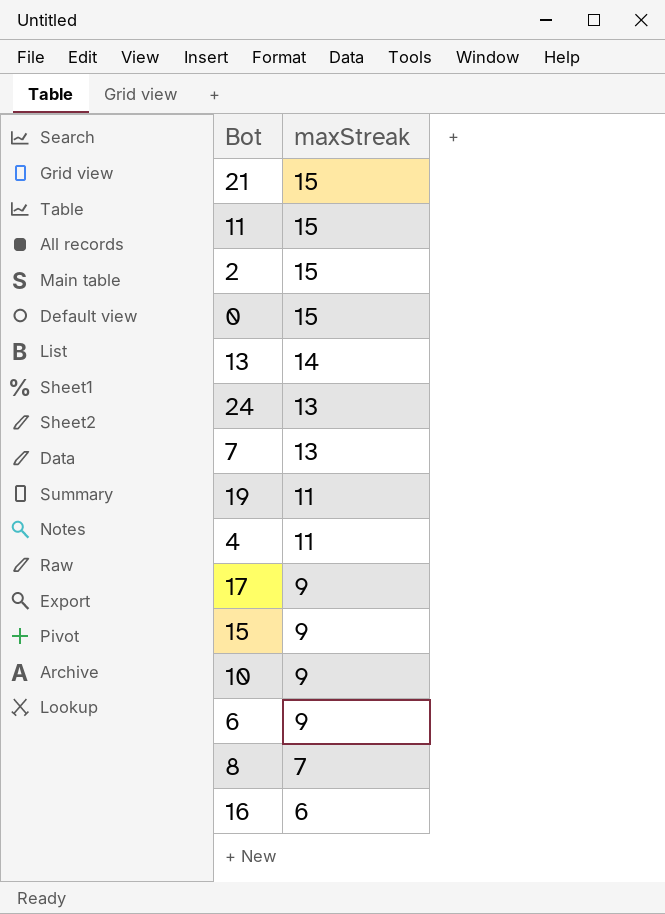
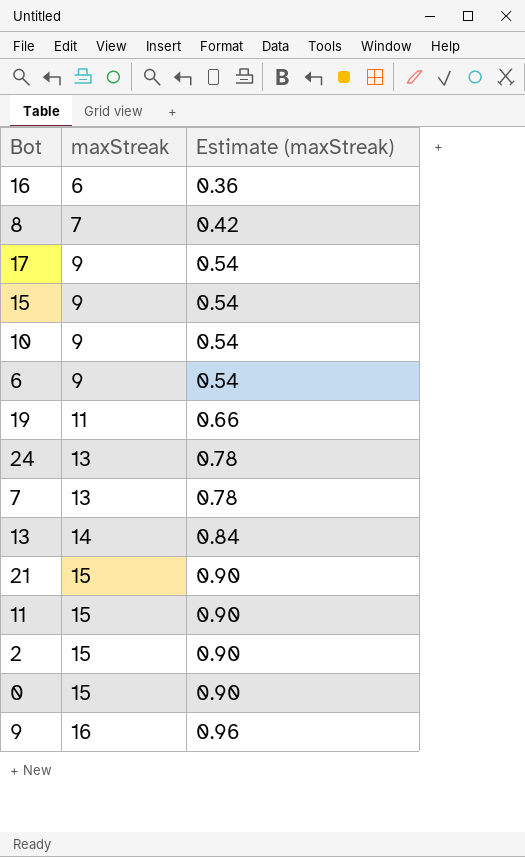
row order: maxStreak descending -> maxStreak ascending
column Estimate (maxStreak) | formula: none -> [maxStreak] * 0.06
row 4: 11 -> none
row 9: none -> 16 | 0.96

